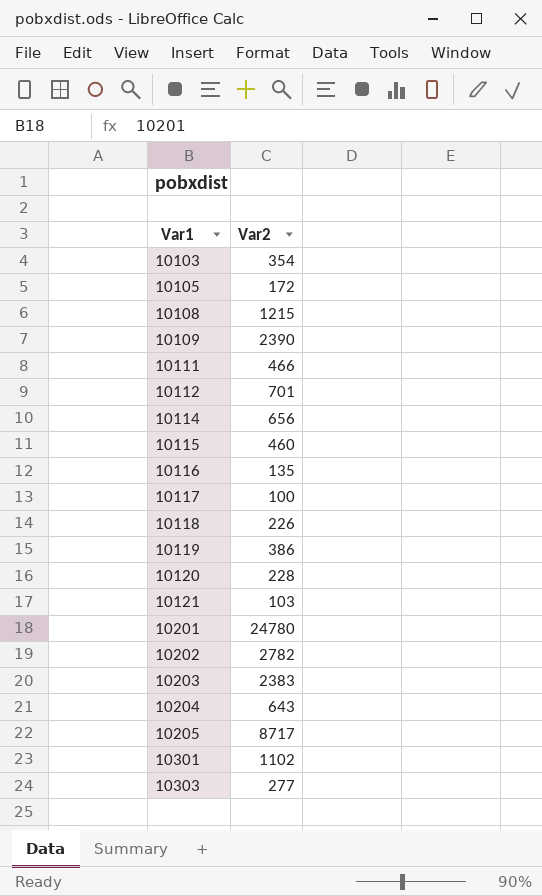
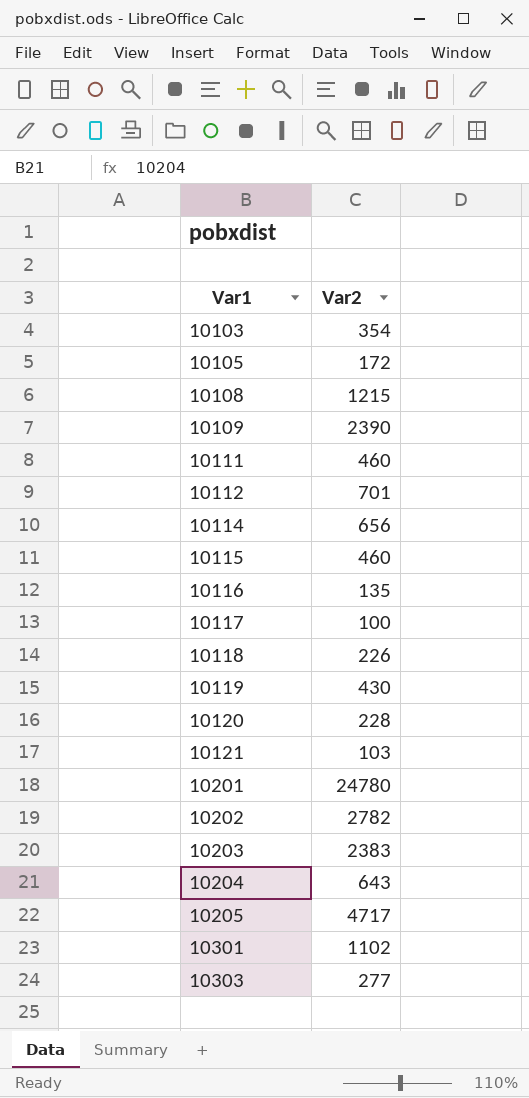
10111 | Var2: 466 -> 460
10119 | Var2: 386 -> 430
10205 | Var2: 8717 -> 4717

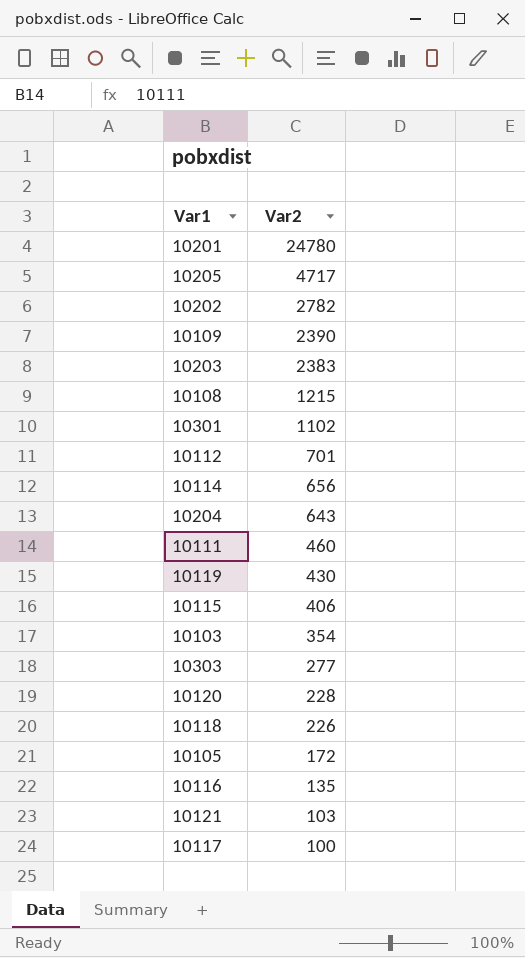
row order: Var1 ascending -> Var2 descending
10115 | Var2: 460 -> 406

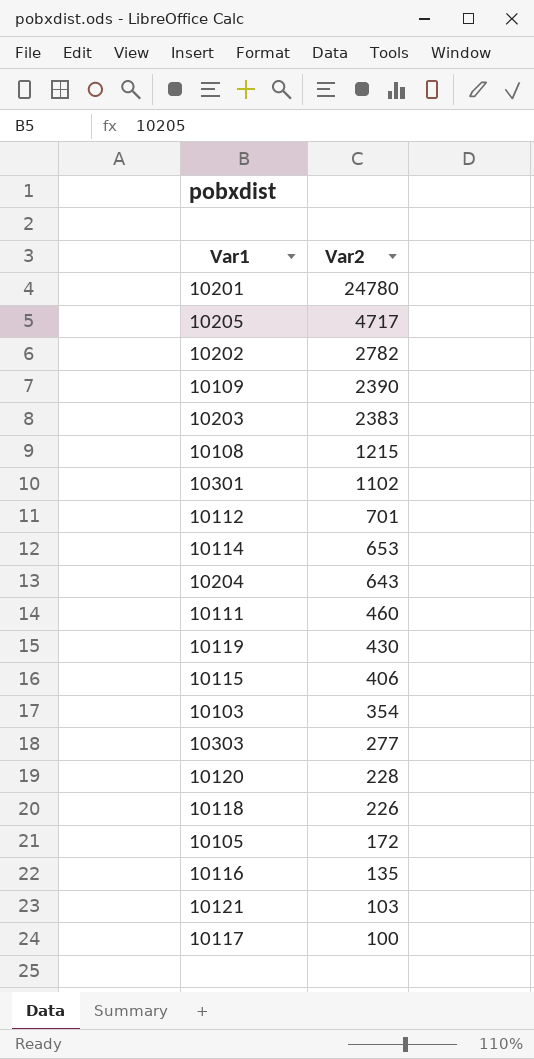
10114 | Var2: 656 -> 653

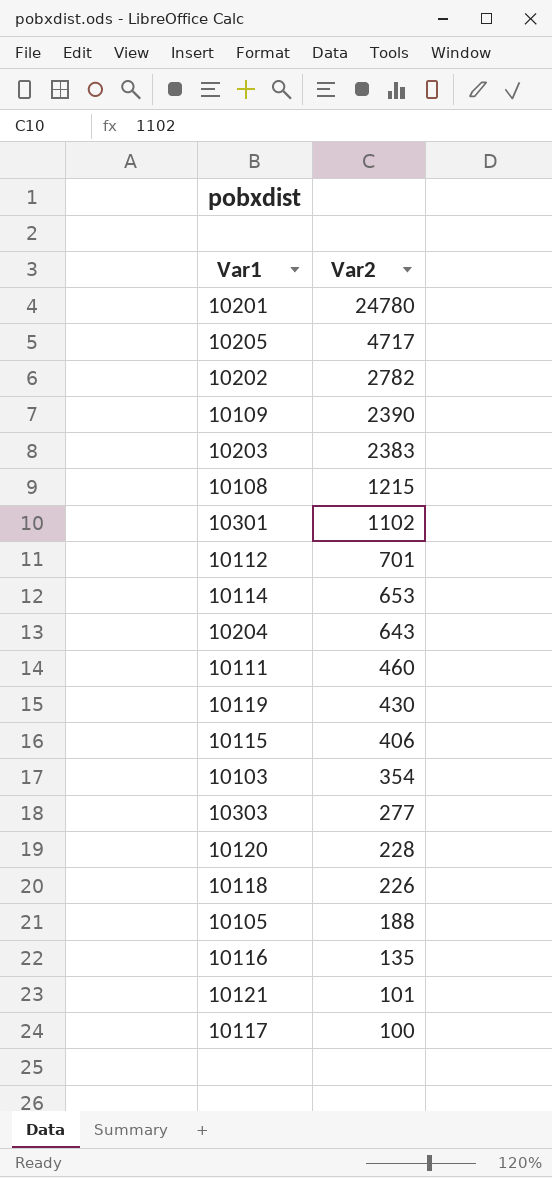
10105 | Var2: 172 -> 188
10121 | Var2: 103 -> 101

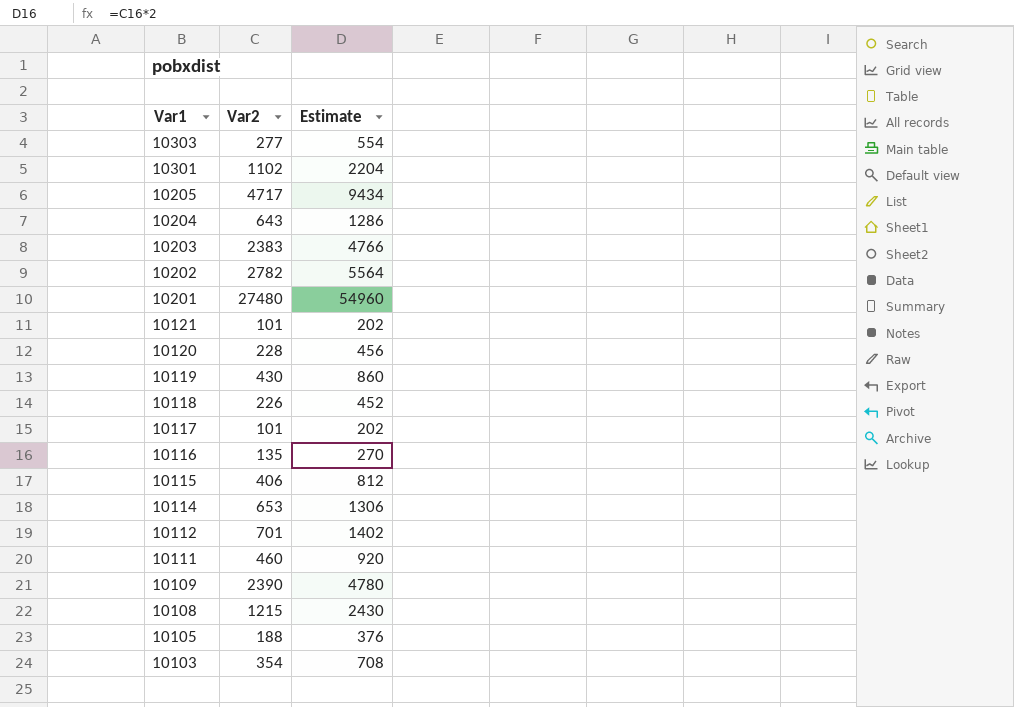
row order: Var2 descending -> Var1 descending
column Estimate | formula: none -> [Var2] * 2
10201 | Var2: 24780 -> 27480
10117 | Var2: 100 -> 101

